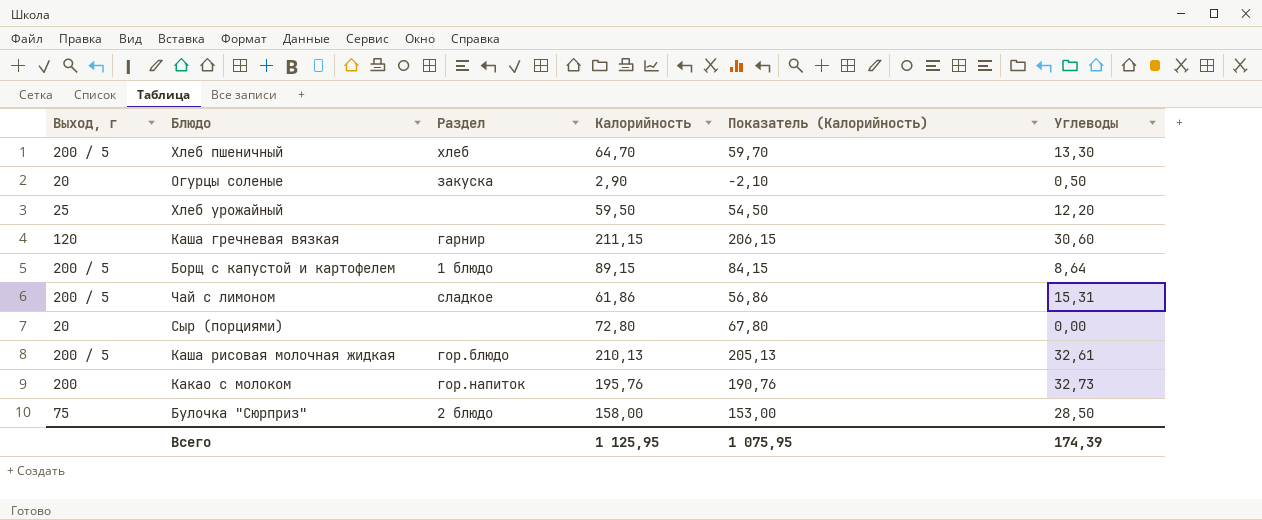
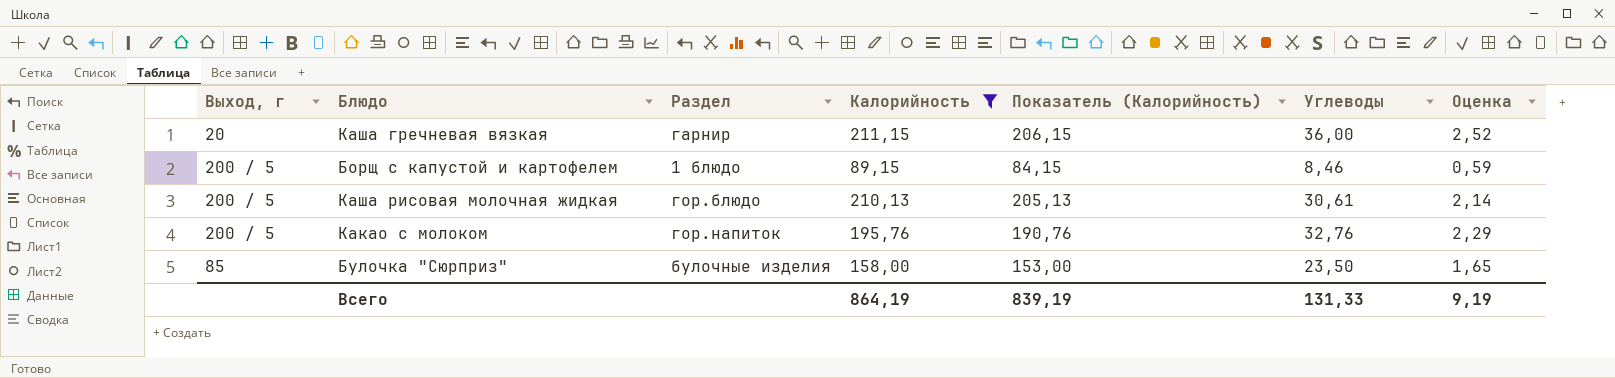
filter: none -> Калорийность >= 89,15
column Оценка | formula: none -> [Углеводы] * 0,07
Каша гречневая вязкая | Выход, г: 120 -> 20
Каша гречневая вязкая | Углеводы: 30,60 -> 36,00
Борщ с капустой и картофелем | Углеводы: 8,64 -> 8,46
Каша рисовая молочная жидкая | Углеводы: 32,61 -> 30,61
Какао с молоком | Выход, г: 200 -> 200 / 5
Какао с молоком | Углеводы: 32,73 -> 32,76
Булочка "Сюрприз" | Выход, г: 75 -> 85
Булочка "Сюрприз" | Раздел: 2 блюдо -> булочные изделия
Булочка "Сюрприз" | Углеводы: 28,50 -> 23,50
Всего | Калорийность: 1 125,95 -> 864,19
Всего | Показатель (Калорийность): 1 075,95 -> 839,19
Всего | Углеводы: 174,39 -> 131,33

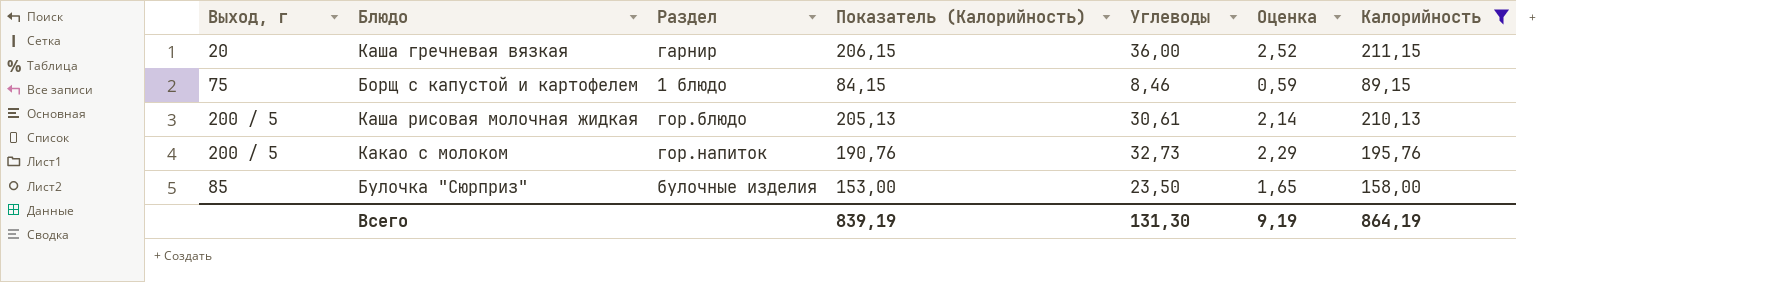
column Калорийность | position: 4 -> 7
Борщ с капустой и картофелем | Выход, г: 200 / 5 -> 75
Какао с молоком | Углеводы: 32,76 -> 32,73
Всего | Углеводы: 131,33 -> 131,30

